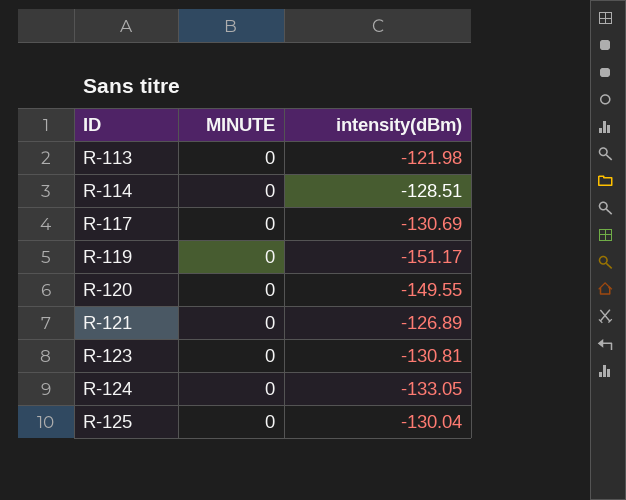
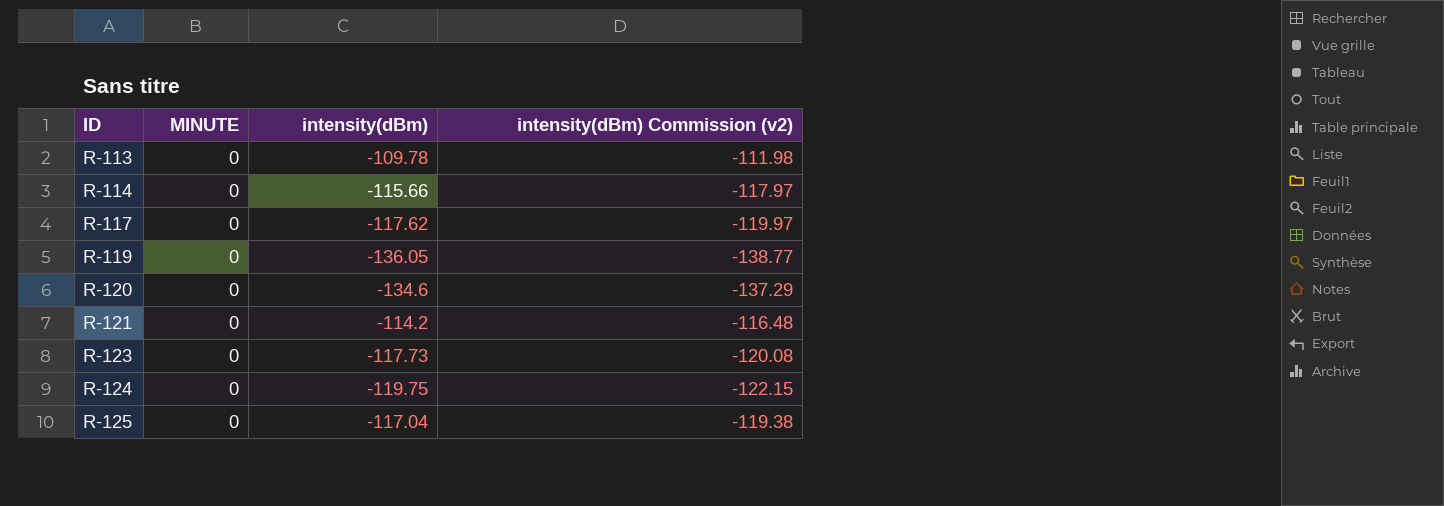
column intensity(dBm) Commission (v2) | formula: none -> [intensity(dBm)] * 1.02
R-113 | intensity(dBm): -121.98 -> -109.78
R-114 | intensity(dBm): -128.51 -> -115.66
R-117 | intensity(dBm): -130.69 -> -117.62
R-119 | intensity(dBm): -151.17 -> -136.05
R-120 | intensity(dBm): -149.55 -> -134.6
R-121 | intensity(dBm): -126.89 -> -114.2
R-123 | intensity(dBm): -130.81 -> -117.73
R-124 | intensity(dBm): -133.05 -> -119.75
R-125 | intensity(dBm): -130.04 -> -117.04

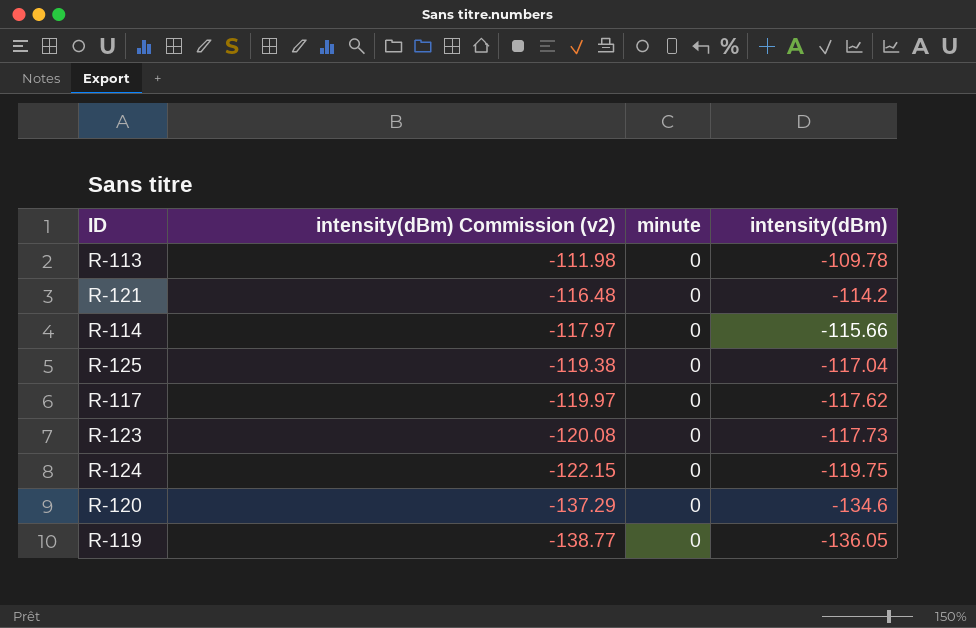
row order: ID ascending -> intensity(dBm) Commission (v2) descending
column intensity(dBm) Commission (v2) | position: 4 -> 2
column name: MINUTE -> minute

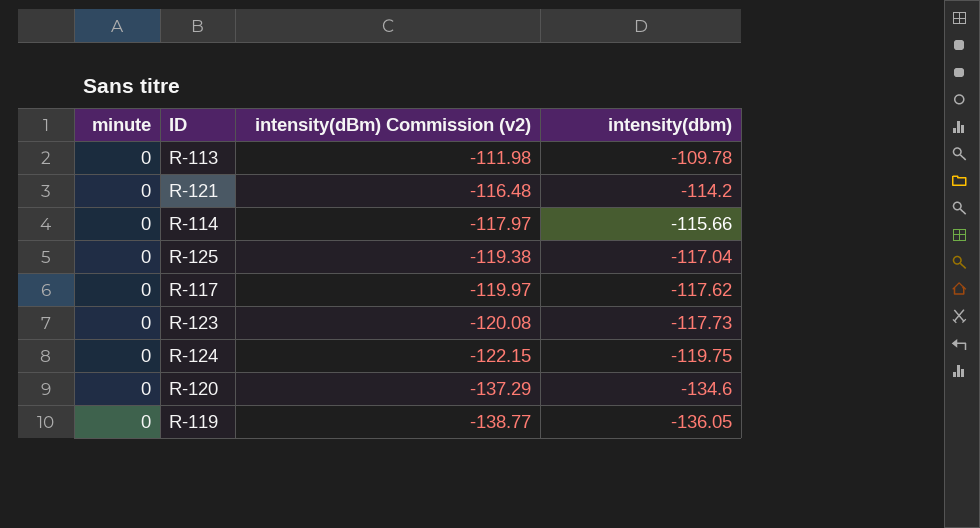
column minute | position: 3 -> 1
column name: intensity(dBm) -> intensity(dbm)

